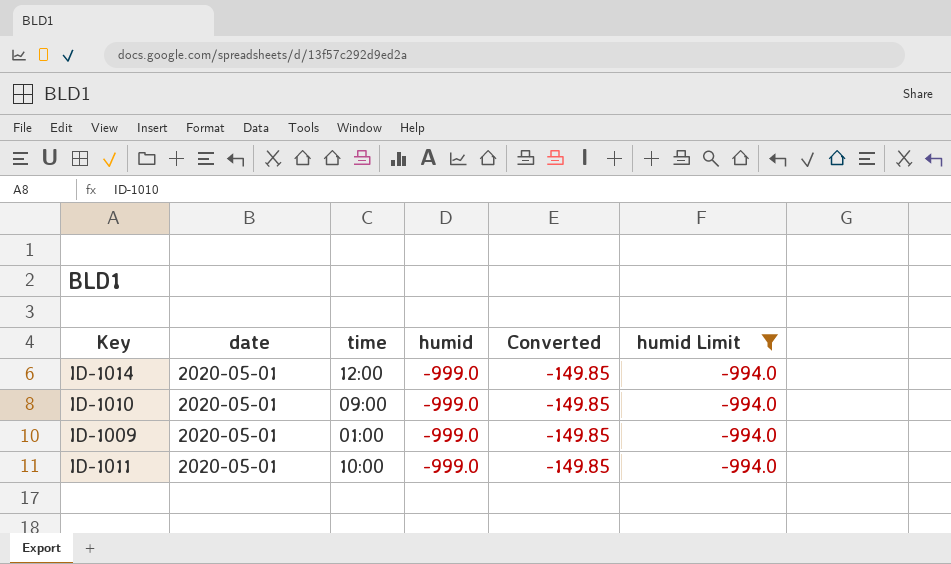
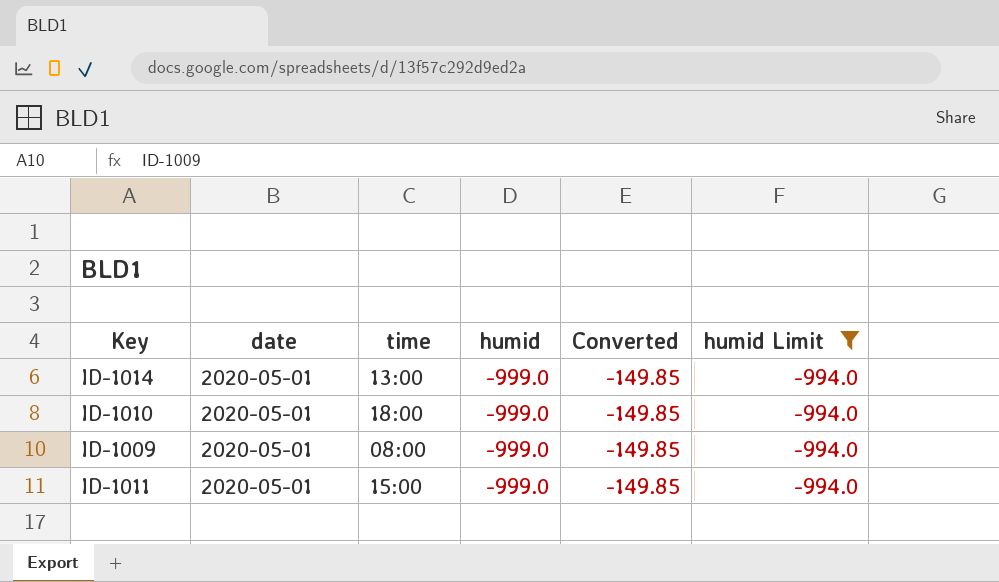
ID-1014 | time: 12:00 -> 13:00
ID-1010 | time: 09:00 -> 18:00
ID-1009 | time: 01:00 -> 08:00
ID-1011 | time: 10:00 -> 15:00

